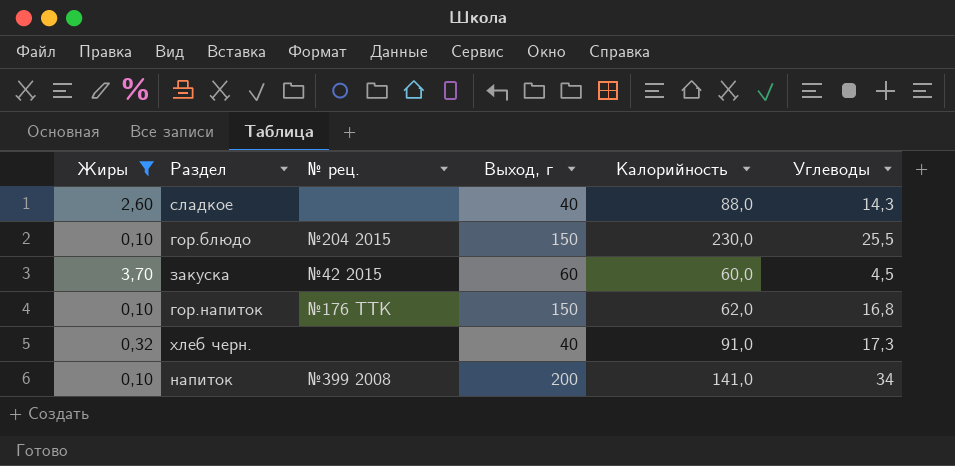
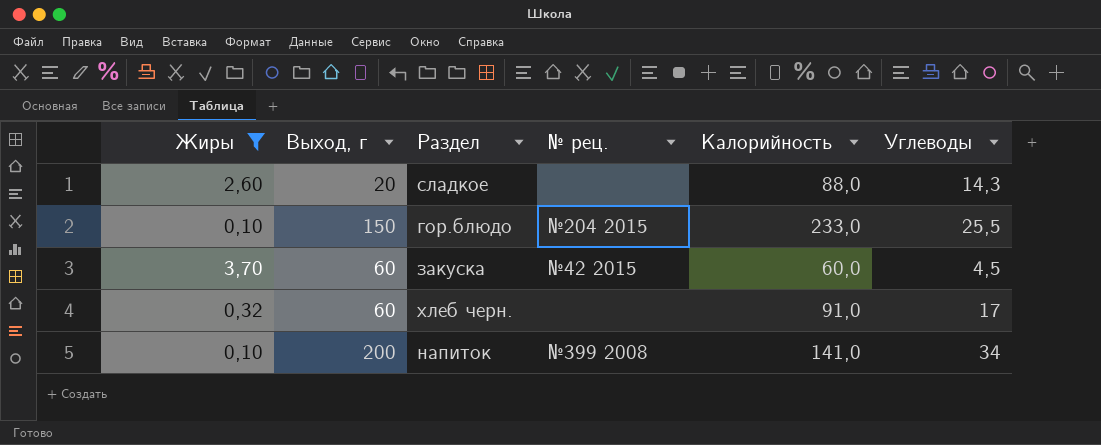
column Выход, г | position: 4 -> 2
row гор.напиток: 0,10 | №176 ТТК | 150 | 62,0 | 16,8 -> none
сладкое | Выход, г: 40 -> 20
гор.блюдо | Калорийность: 230,0 -> 233,0
хлеб черн. | Выход, г: 40 -> 60
хлеб черн. | Углеводы: 17,3 -> 17

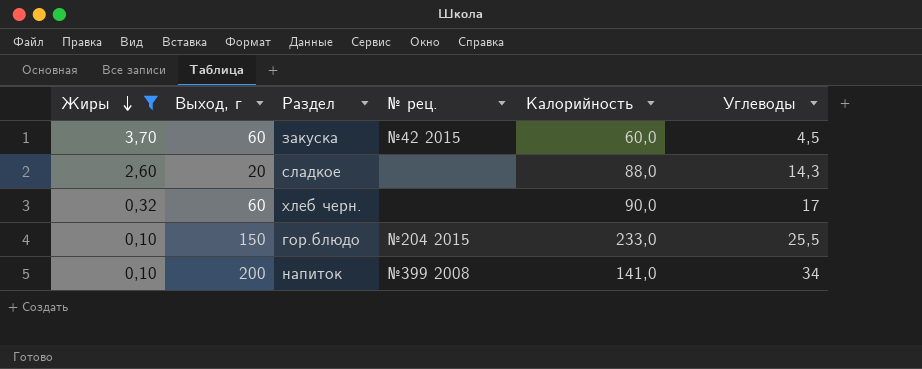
row order: none -> Жиры descending
хлеб черн. | Калорийность: 91,0 -> 90,0

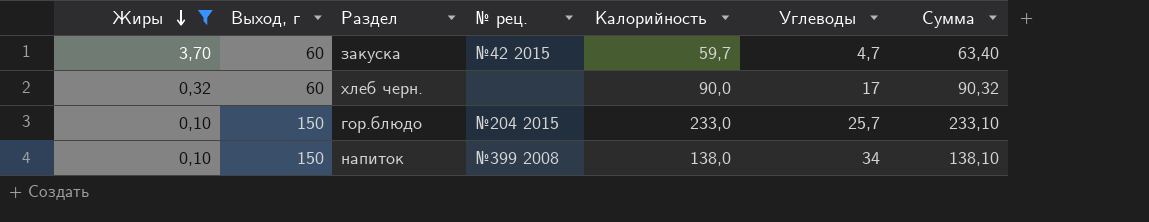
column Сумма | formula: none -> [Жиры] + [Калорийность]
row сладкое: 2,60 | 20 | none | 88,0 | 14,3 -> none
закуска | Калорийность: 60,0 -> 59,7
закуска | Углеводы: 4,5 -> 4,7
гор.блюдо | Углеводы: 25,5 -> 25,7
напиток | Выход, г: 200 -> 150
напиток | Калорийность: 141,0 -> 138,0

